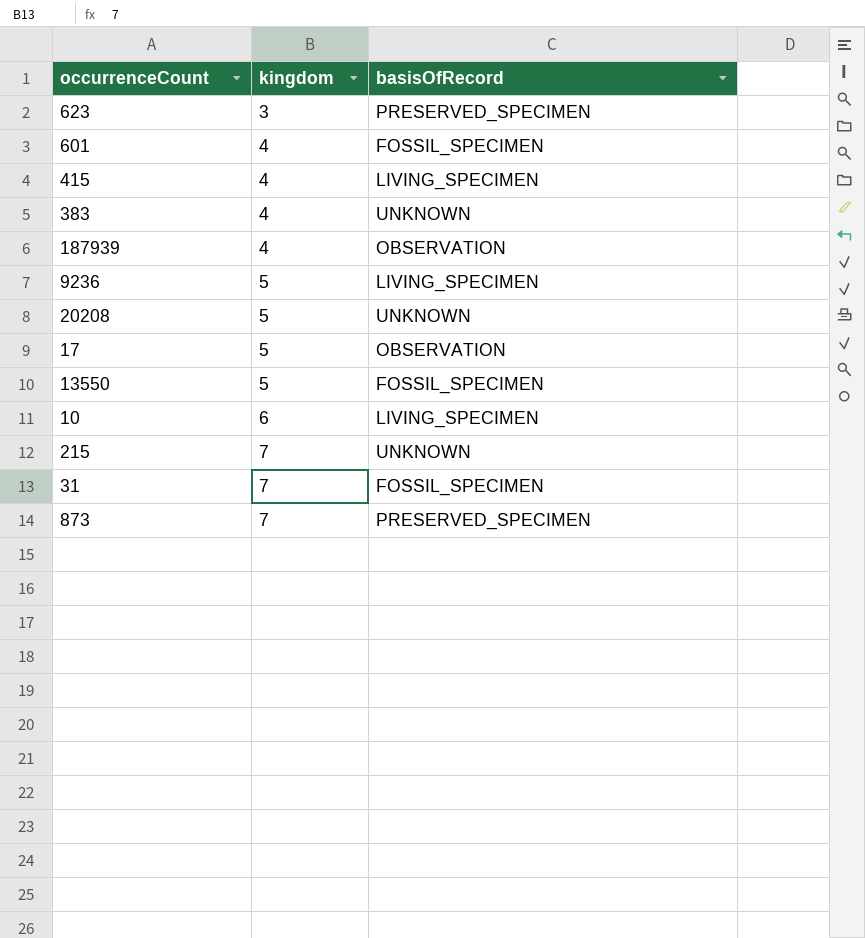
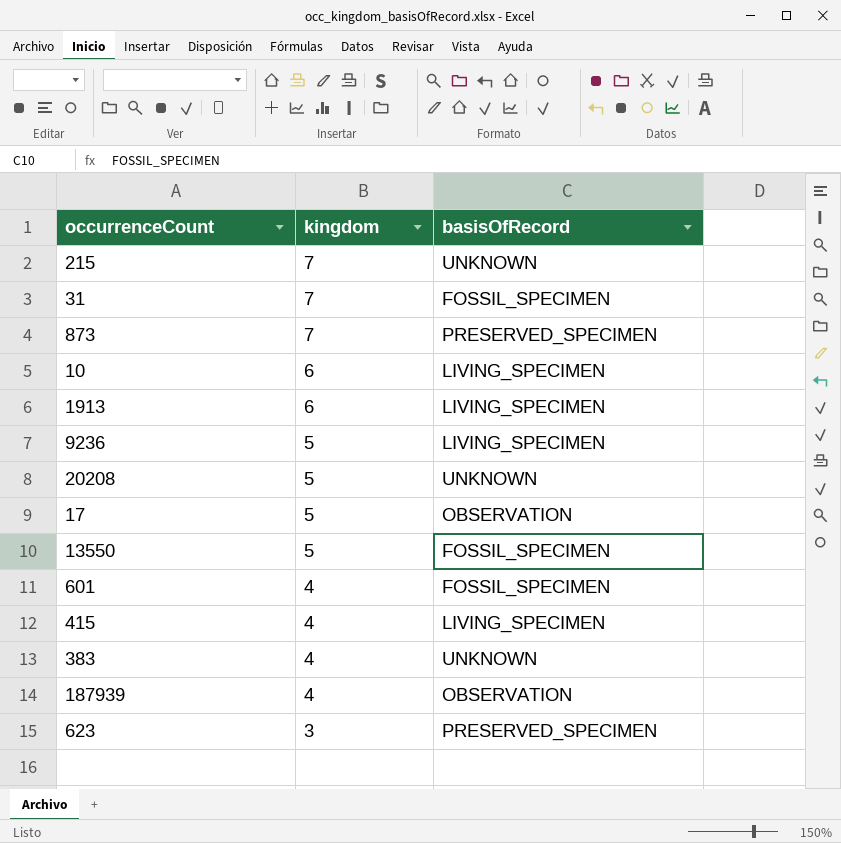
row order: kingdom ascending -> kingdom descending
row 1913: none -> 6 | LIVING_SPECIMEN

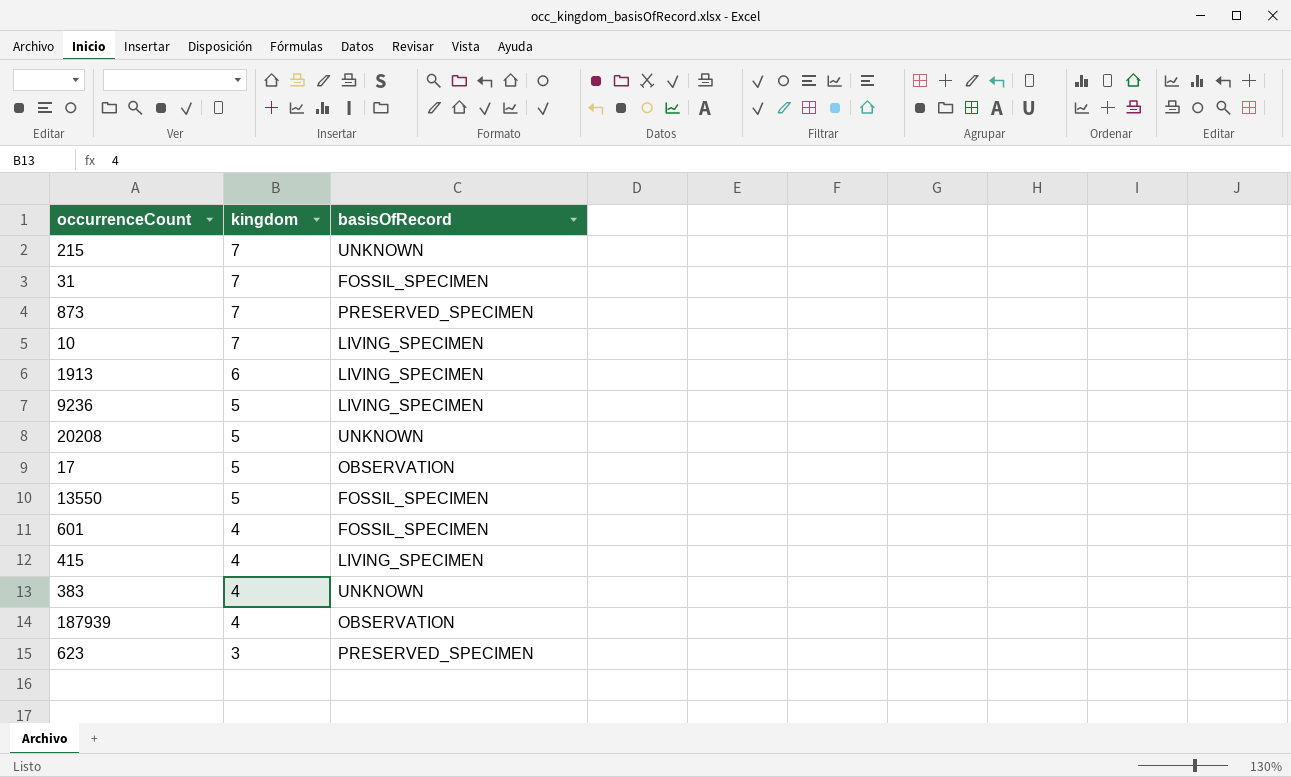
10 | kingdom: 6 -> 7

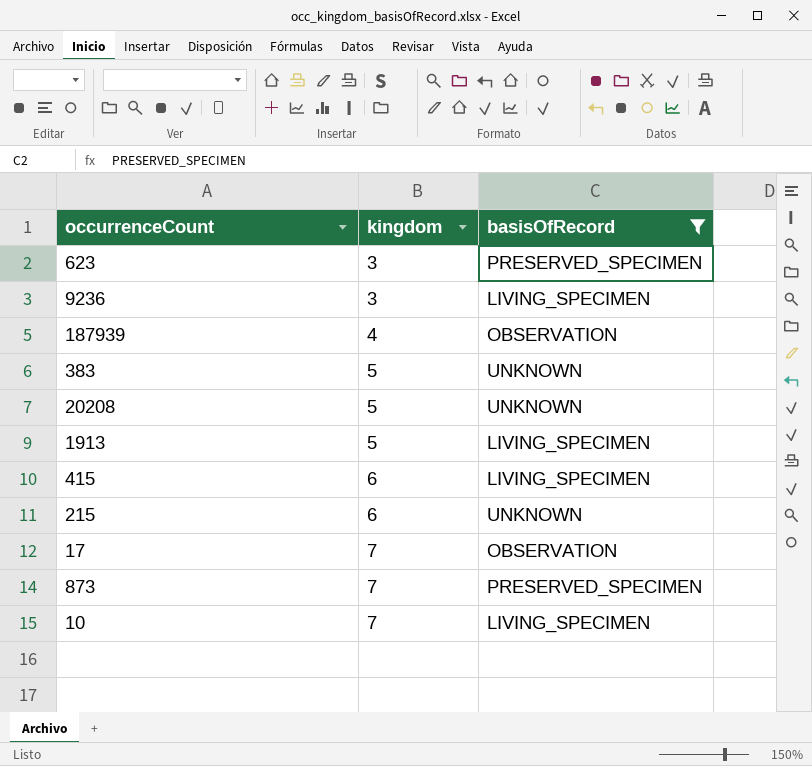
filter: none -> basisOfRecord != FOSSIL_SPECIMEN
row order: kingdom descending -> kingdom ascending
9236 | kingdom: 5 -> 3
383 | kingdom: 4 -> 5
1913 | kingdom: 6 -> 5
415 | kingdom: 4 -> 6
215 | kingdom: 7 -> 6
17 | kingdom: 5 -> 7

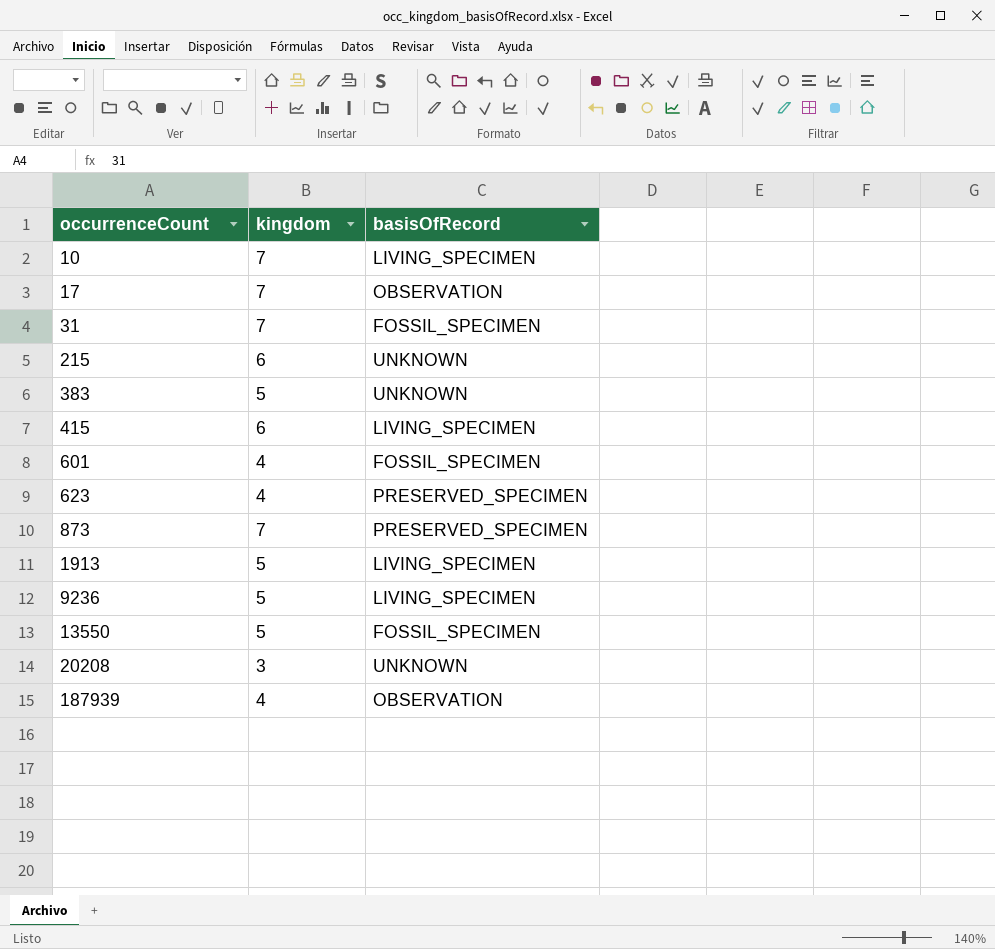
filter: basisOfRecord != FOSSIL_SPECIMEN -> none
row order: kingdom ascending -> occurrenceCount ascending
623 | kingdom: 3 -> 4
9236 | kingdom: 3 -> 5
20208 | kingdom: 5 -> 3

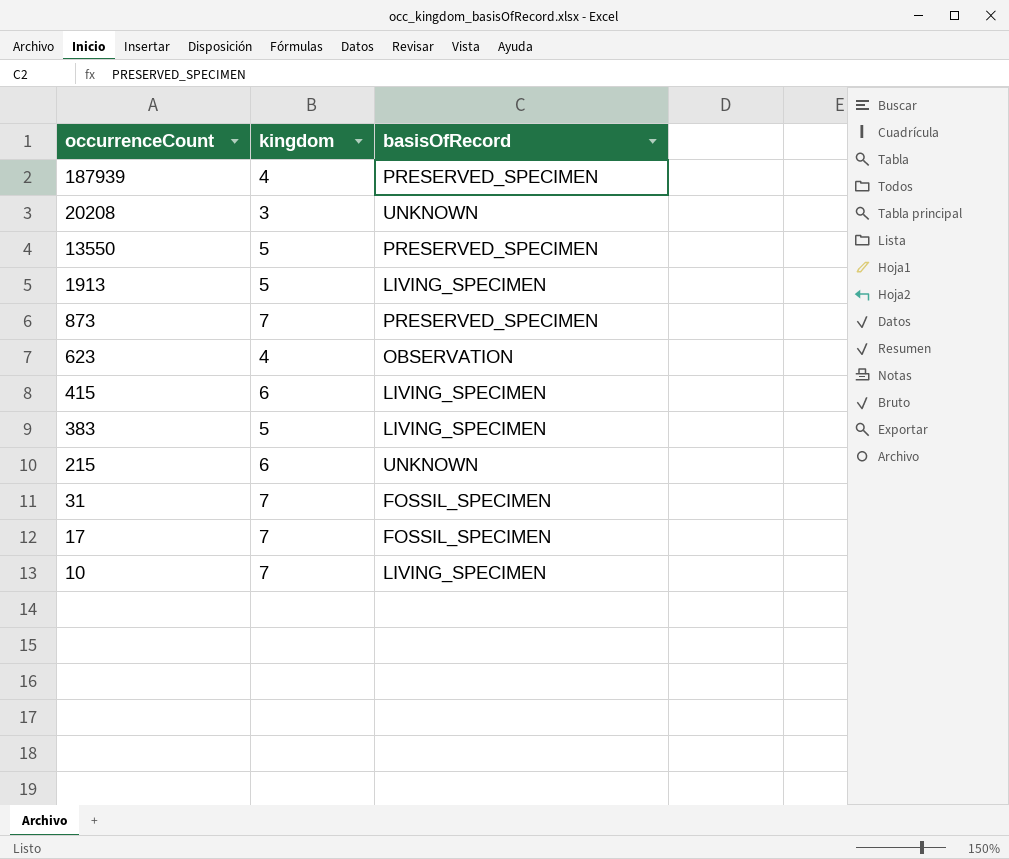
row order: occurrenceCount ascending -> occurrenceCount descending
row 601: 4 | FOSSIL_SPECIMEN -> none
row 9236: 5 | LIVING_SPECIMEN -> none
187939 | basisOfRecord: OBSERVATION -> PRESERVED_SPECIMEN
13550 | basisOfRecord: FOSSIL_SPECIMEN -> PRESERVED_SPECIMEN
623 | basisOfRecord: PRESERVED_SPECIMEN -> OBSERVATION
383 | basisOfRecord: UNKNOWN -> LIVING_SPECIMEN
17 | basisOfRecord: OBSERVATION -> FOSSIL_SPECIMEN

